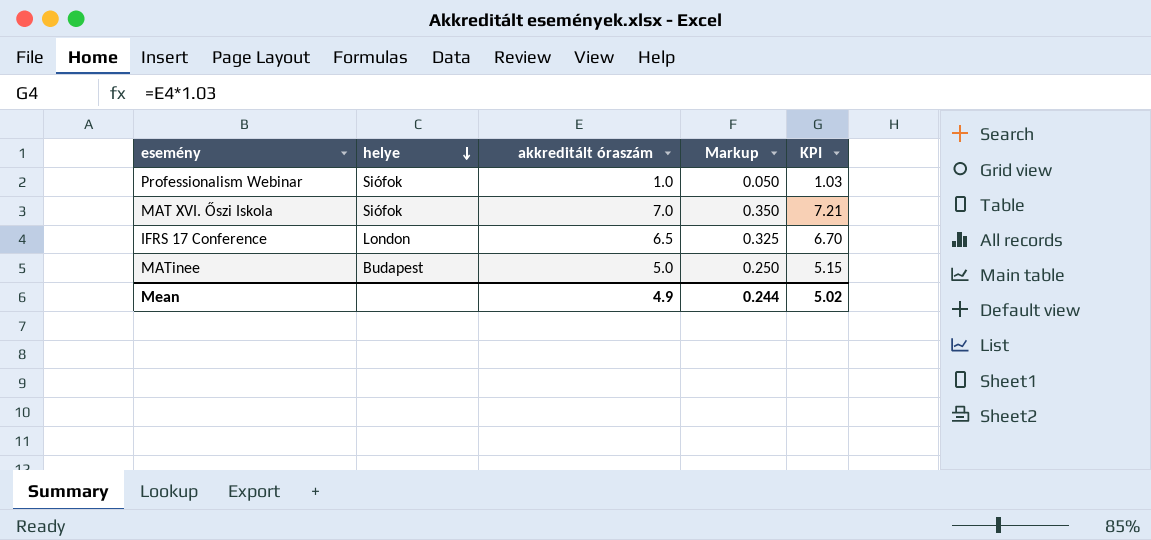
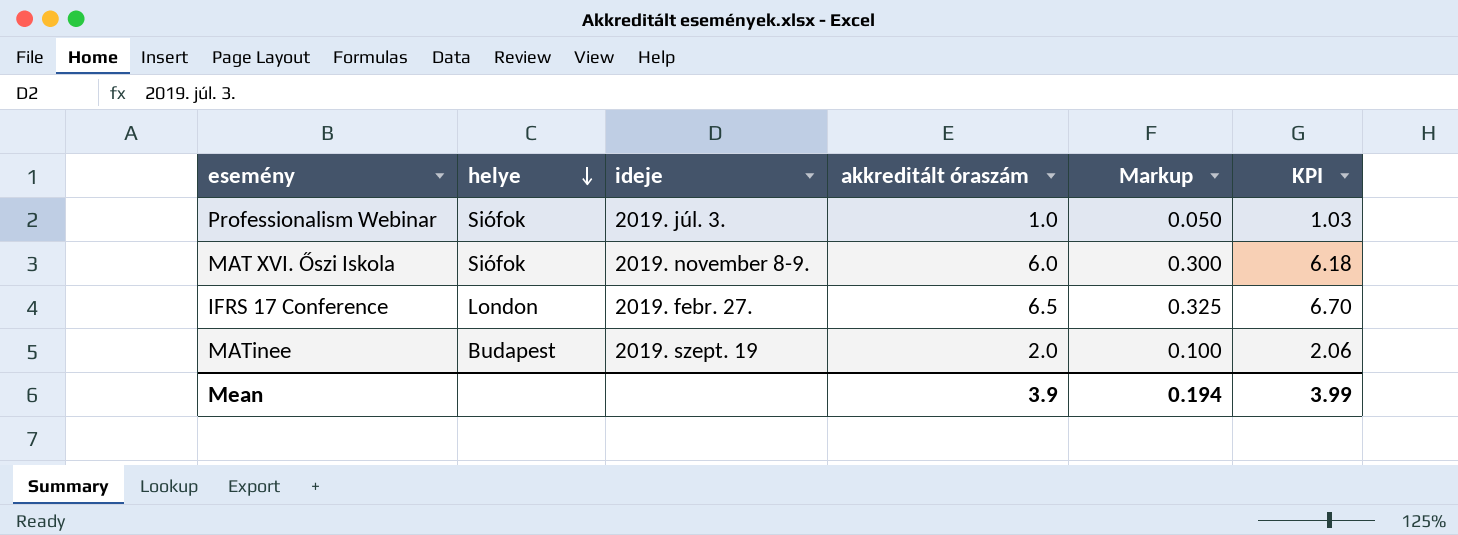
column ideje | position: none -> 3
MAT XVI. Őszi Iskola | akkreditált óraszám: 7.0 -> 6.0
MAT XVI. Őszi Iskola | Markup: 0.350 -> 0.300
MAT XVI. Őszi Iskola | KPI: 7.21 -> 6.18
MATinee | akkreditált óraszám: 5.0 -> 2.0
MATinee | Markup: 0.250 -> 0.100
MATinee | KPI: 5.15 -> 2.06
Mean | akkreditált óraszám: 4.9 -> 3.9
Mean | Markup: 0.244 -> 0.194
Mean | KPI: 5.02 -> 3.99

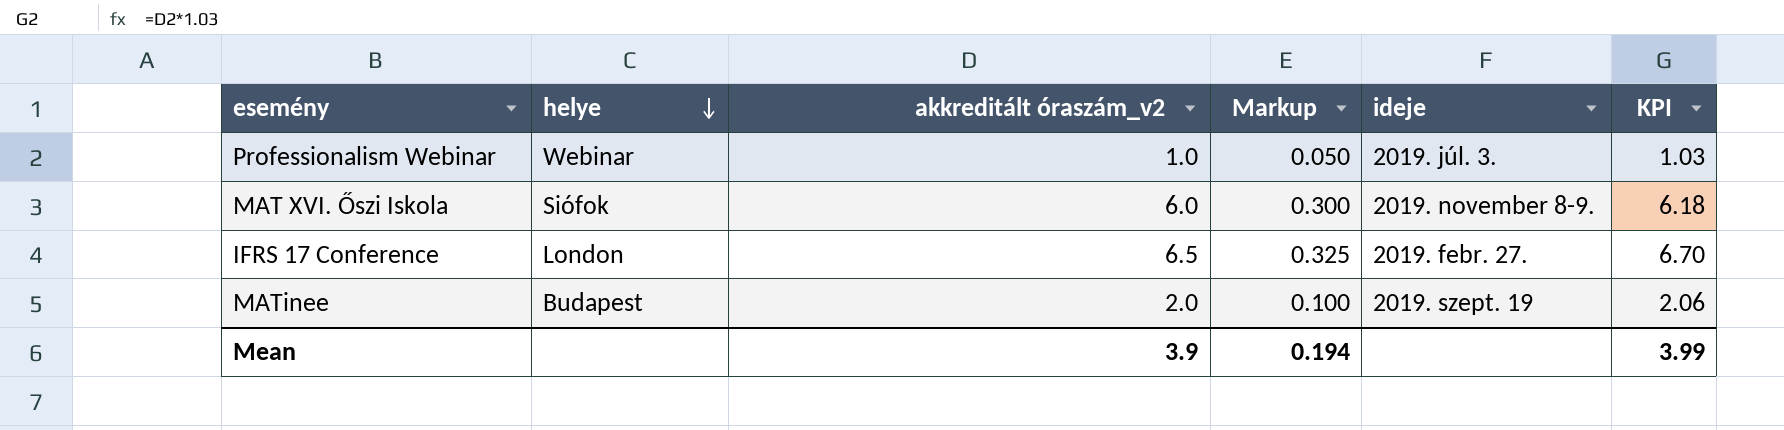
column name: akkreditált óraszám -> akkreditált óraszám_v2
column ideje | position: 3 -> 5
Professionalism Webinar | helye: Siófok -> Webinar

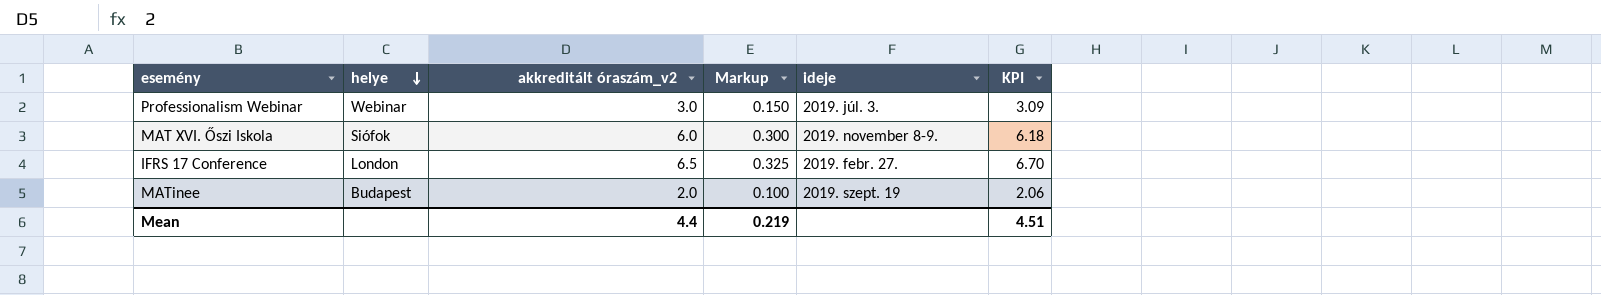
Professionalism Webinar | akkreditált óraszám_v2: 1.0 -> 3.0
Professionalism Webinar | Markup: 0.050 -> 0.150
Professionalism Webinar | KPI: 1.03 -> 3.09
Mean | akkreditált óraszám_v2: 3.9 -> 4.4
Mean | Markup: 0.194 -> 0.219
Mean | KPI: 3.99 -> 4.51

